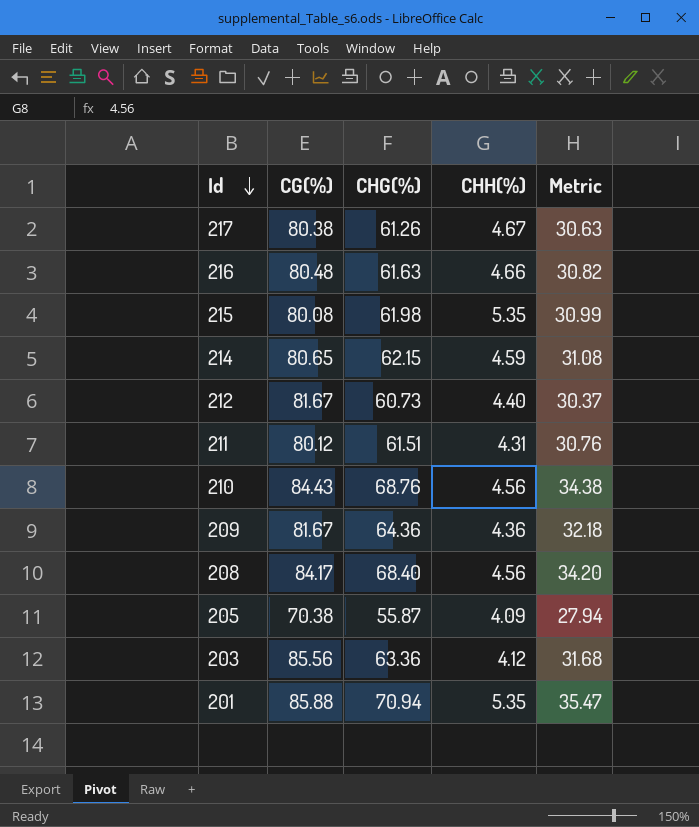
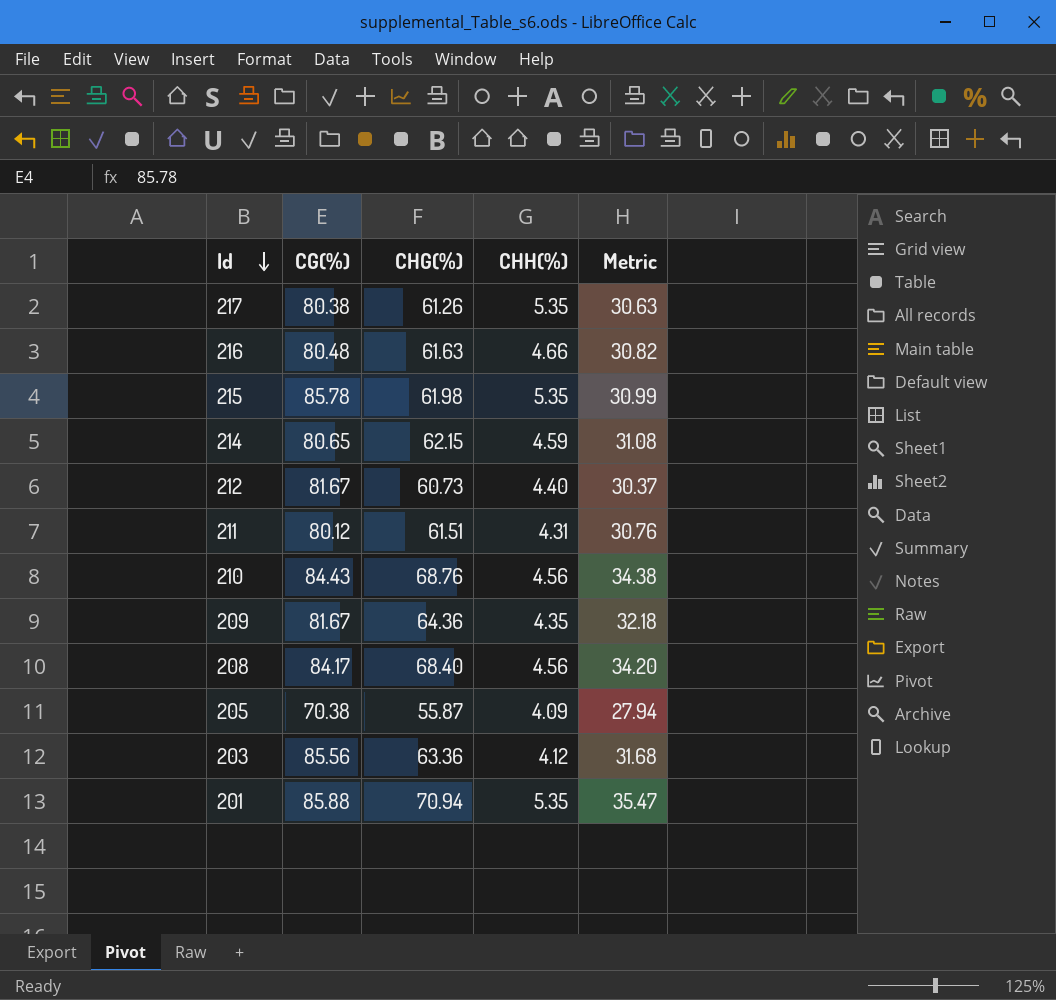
217 | CHH(%): 4.67 -> 5.35
215 | CG(%): 80.08 -> 85.78
209 | CHH(%): 4.36 -> 4.35

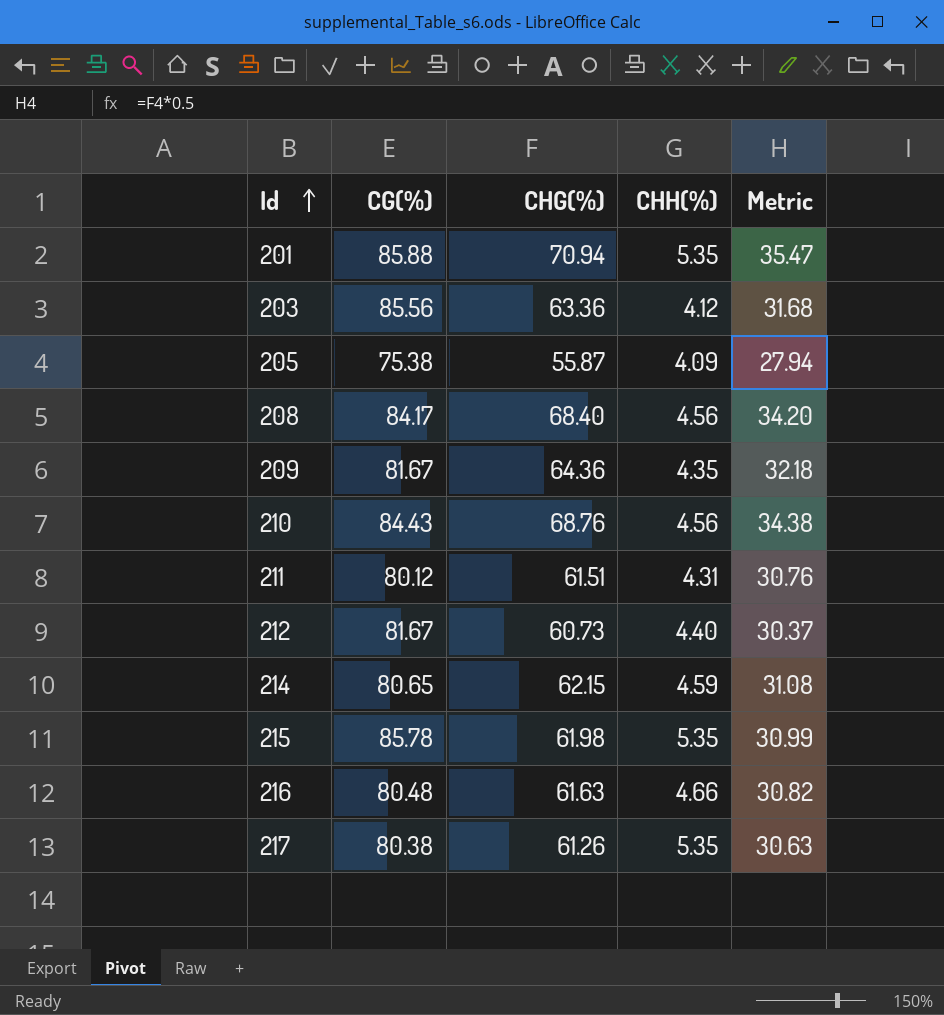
row order: Id descending -> Id ascending
205 | CG(%): 70.38 -> 75.38

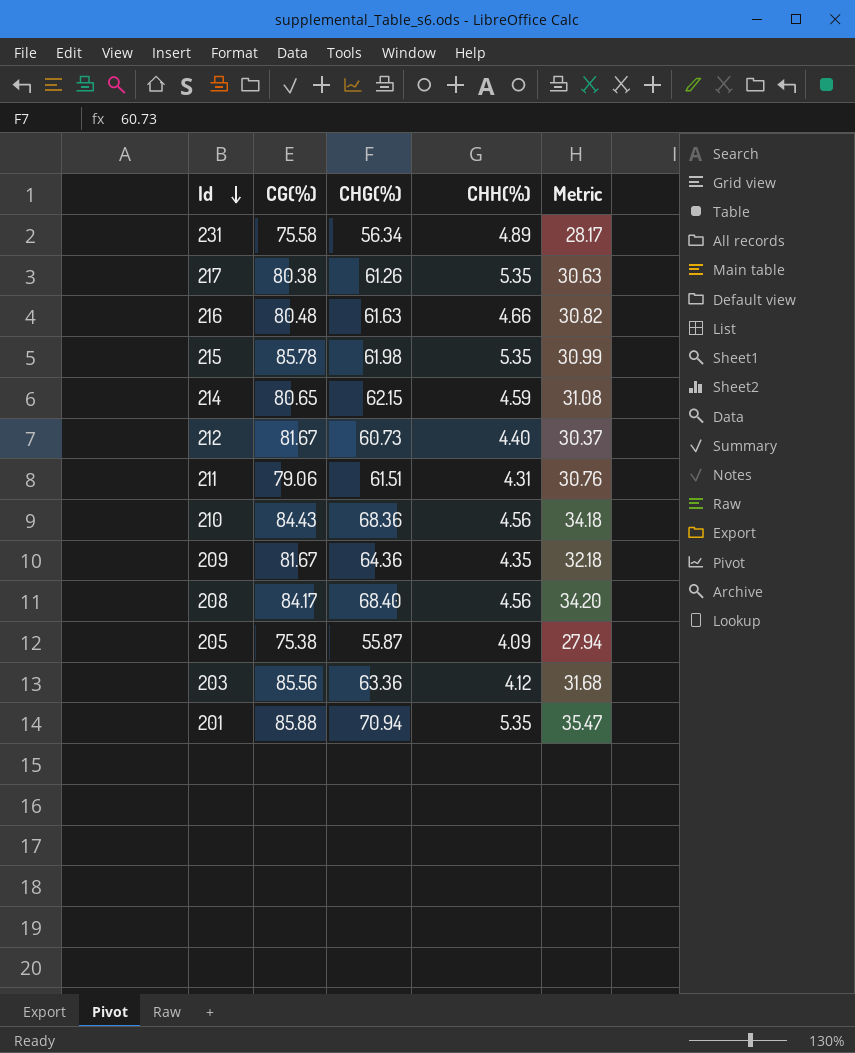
row order: Id ascending -> Id descending
row 231: none -> 75.58 | 56.34 | 4.89 | 28.17
211 | CG(%): 80.12 -> 79.06
210 | CHG(%): 68.76 -> 68.36
210 | Metric: 34.38 -> 34.18

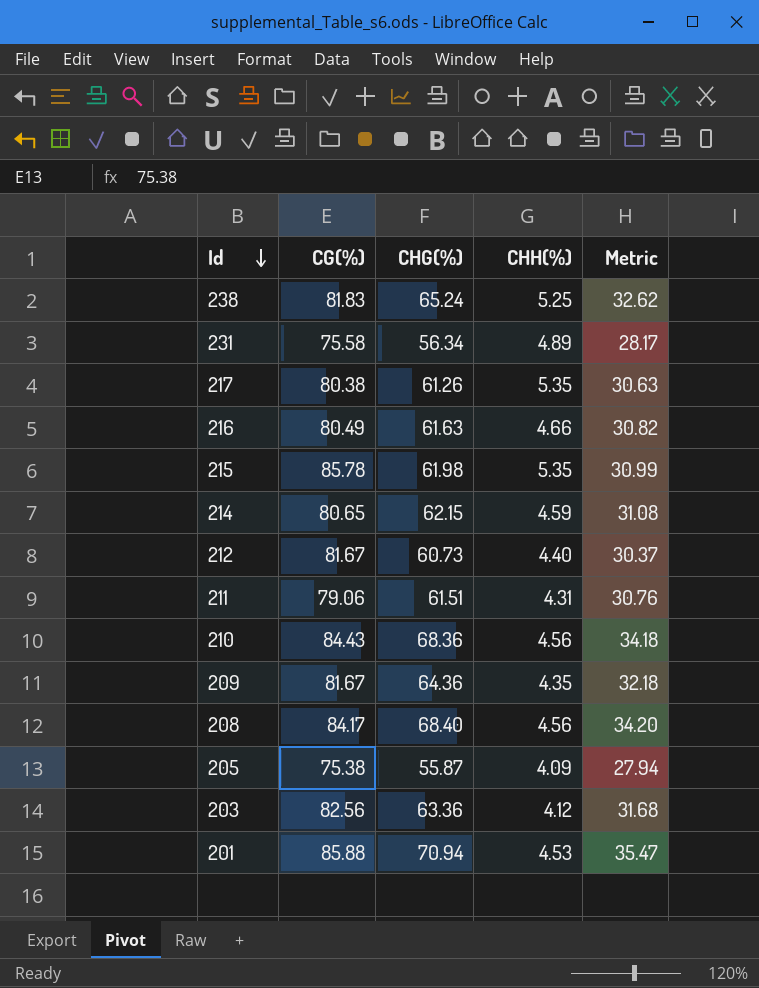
row 238: none -> 81.83 | 65.24 | 5.25 | 32.62
216 | CG(%): 80.48 -> 80.49
203 | CG(%): 85.56 -> 82.56
201 | CHH(%): 5.35 -> 4.53

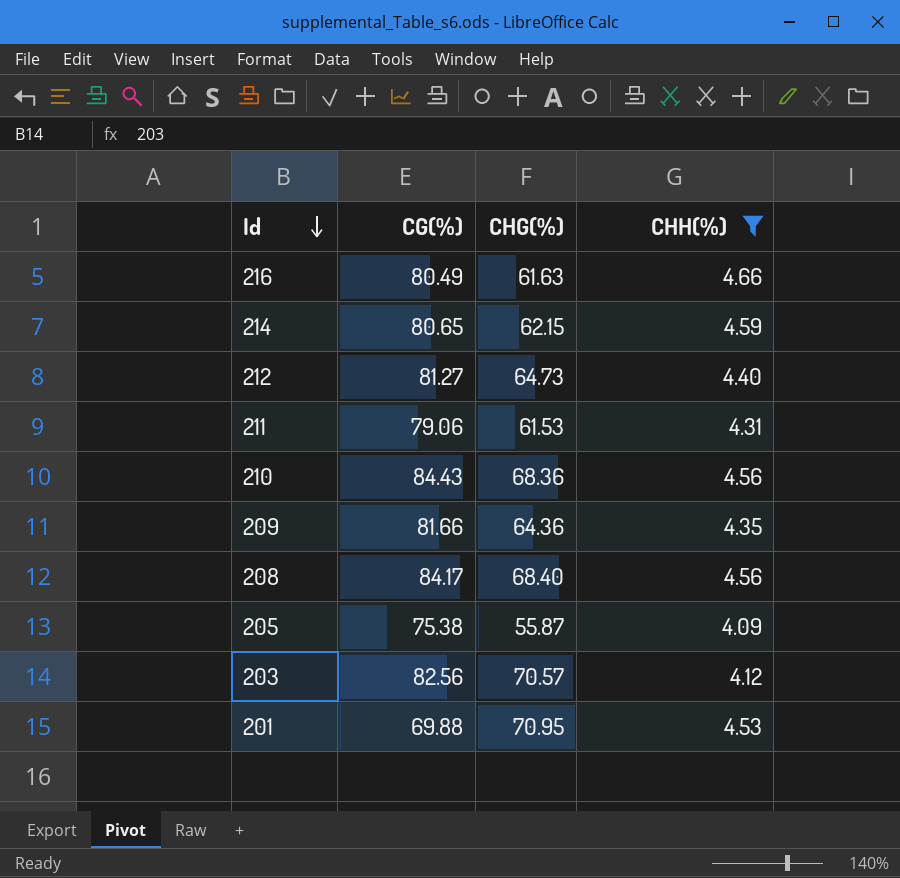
filter: none -> CHH(%) <= 4.66
column Metric | formula: [CHG(%)] * 0.5 -> none
212 | CG(%): 81.67 -> 81.27
212 | CHG(%): 60.73 -> 64.73
211 | CHG(%): 61.51 -> 61.53
209 | CG(%): 81.67 -> 81.66
203 | CHG(%): 63.36 -> 70.57
201 | CG(%): 85.88 -> 69.88
201 | CHG(%): 70.94 -> 70.95

